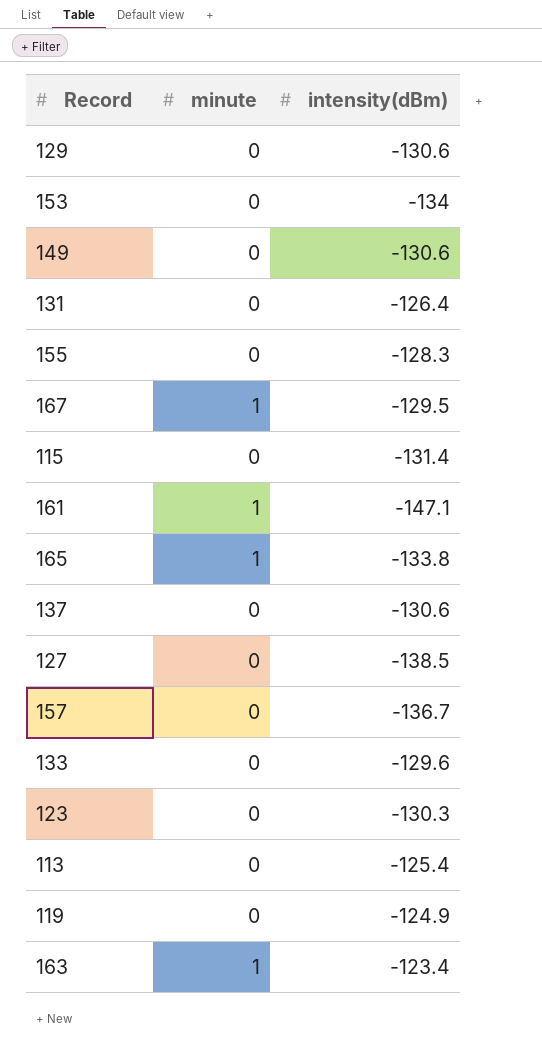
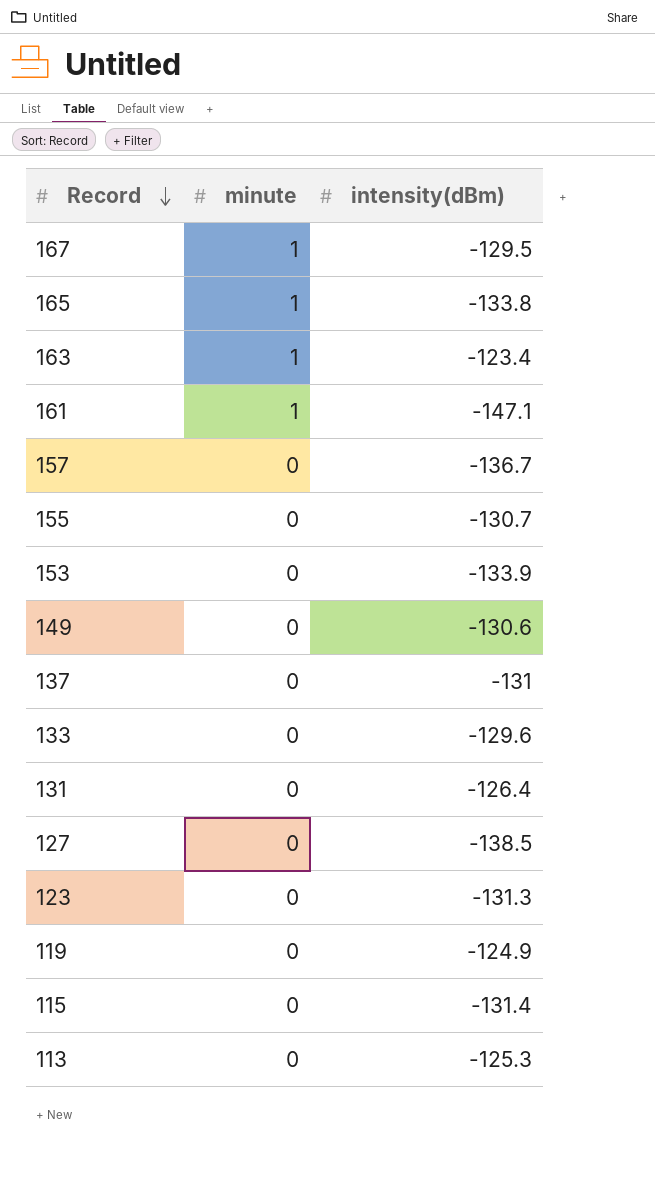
row order: none -> Record descending
row 129: 0 | -130.6 -> none
155 | intensity(dBm): -128.3 -> -130.7
153 | intensity(dBm): -134 -> -133.9
137 | intensity(dBm): -130.6 -> -131
123 | intensity(dBm): -130.3 -> -131.3
113 | intensity(dBm): -125.4 -> -125.3

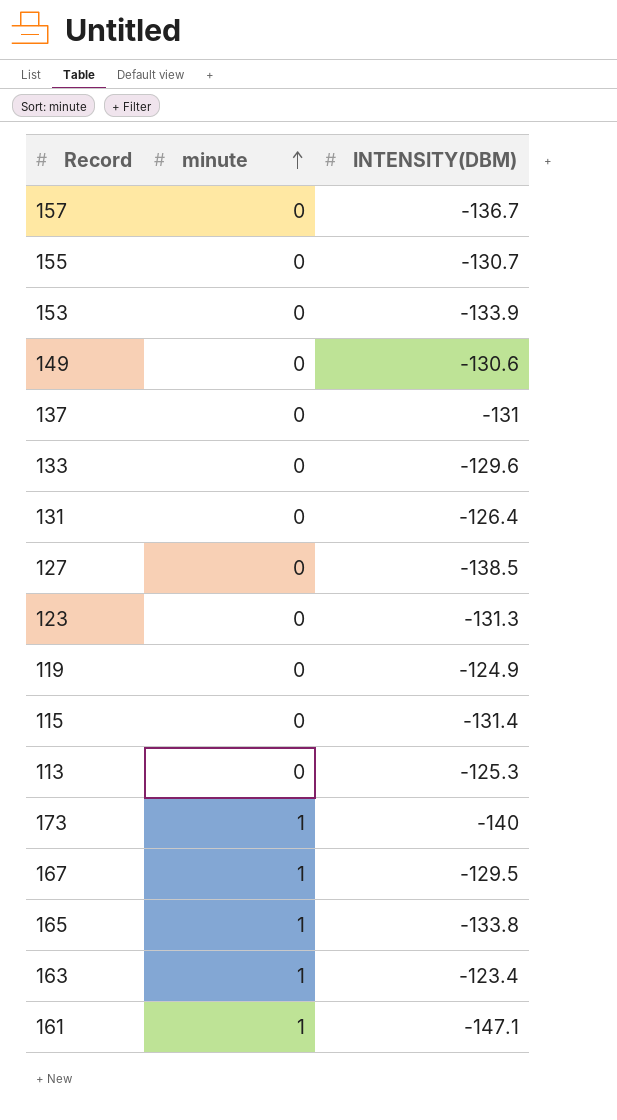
row order: Record descending -> minute ascending
column name: intensity(dBm) -> INTENSITY(DBM)
row 173: none -> 1 | -140

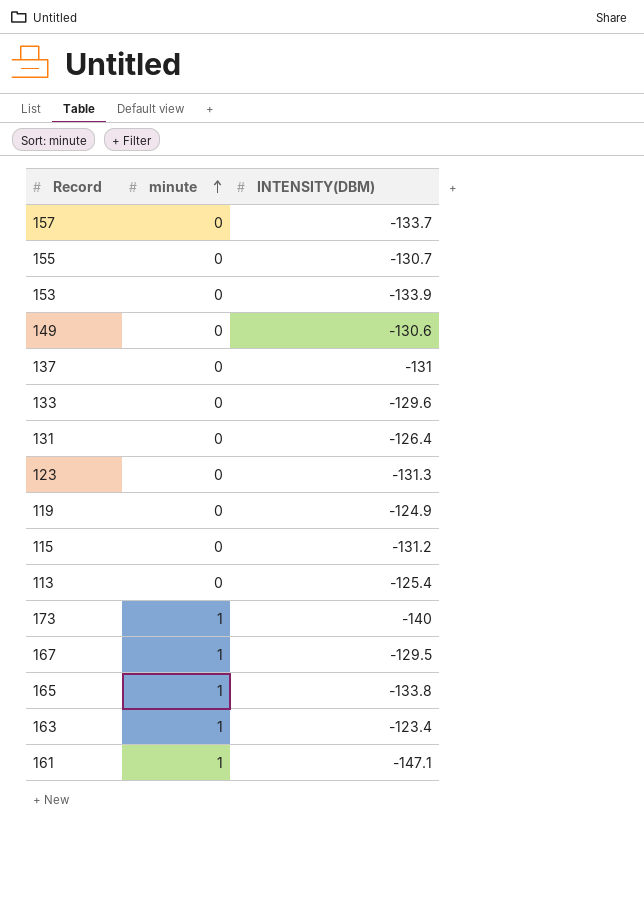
row 127: 0 | -138.5 -> none
157 | INTENSITY(DBM): -136.7 -> -133.7
115 | INTENSITY(DBM): -131.4 -> -131.2
113 | INTENSITY(DBM): -125.3 -> -125.4

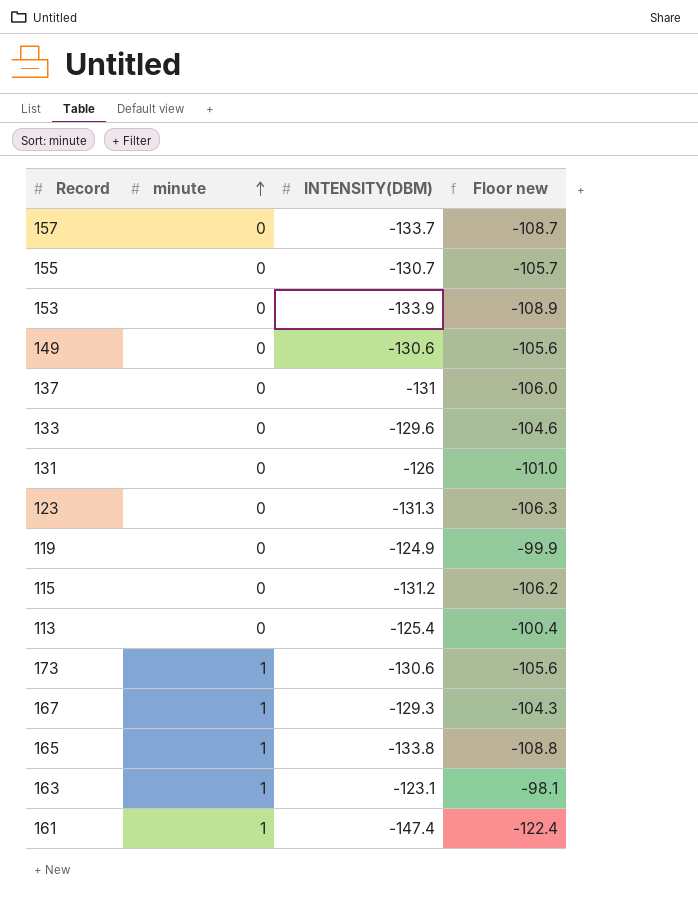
column Floor new | formula: none -> [INTENSITY(DBM)] + 25
131 | INTENSITY(DBM): -126.4 -> -126
173 | INTENSITY(DBM): -140 -> -130.6
167 | INTENSITY(DBM): -129.5 -> -129.3
163 | INTENSITY(DBM): -123.4 -> -123.1
161 | INTENSITY(DBM): -147.1 -> -147.4

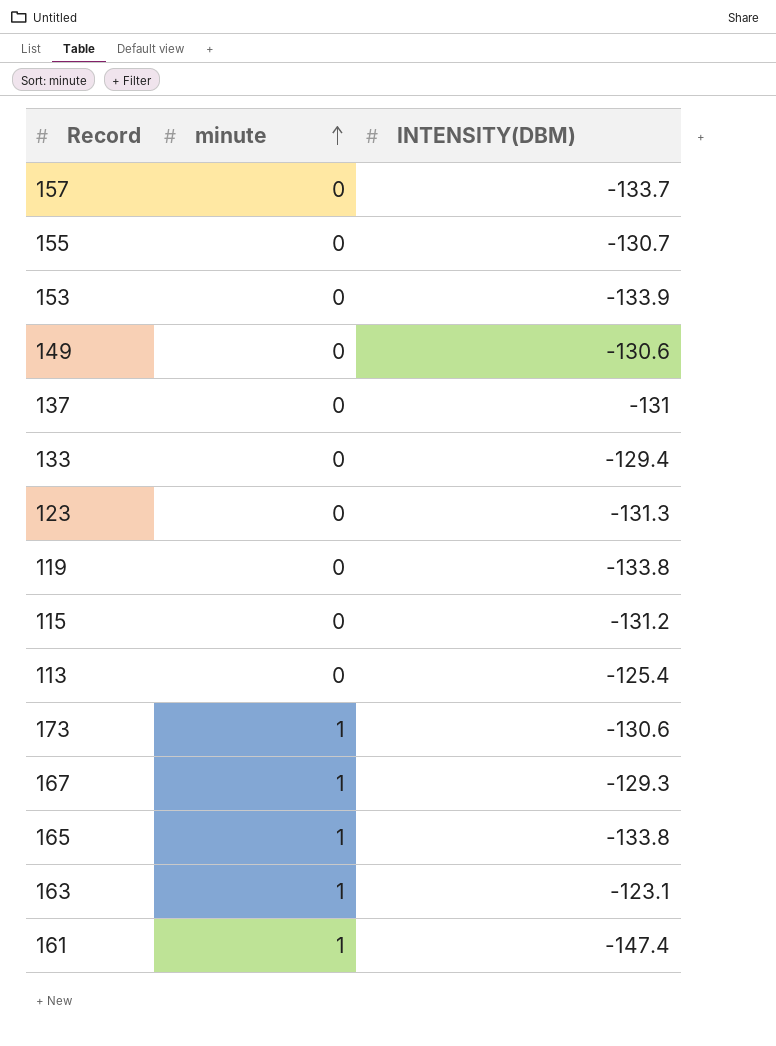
column Floor new | formula: [INTENSITY(DBM)] + 25 -> none
row 131: 0 | -126 | -101.0 -> none
133 | INTENSITY(DBM): -129.6 -> -129.4
119 | INTENSITY(DBM): -124.9 -> -133.8

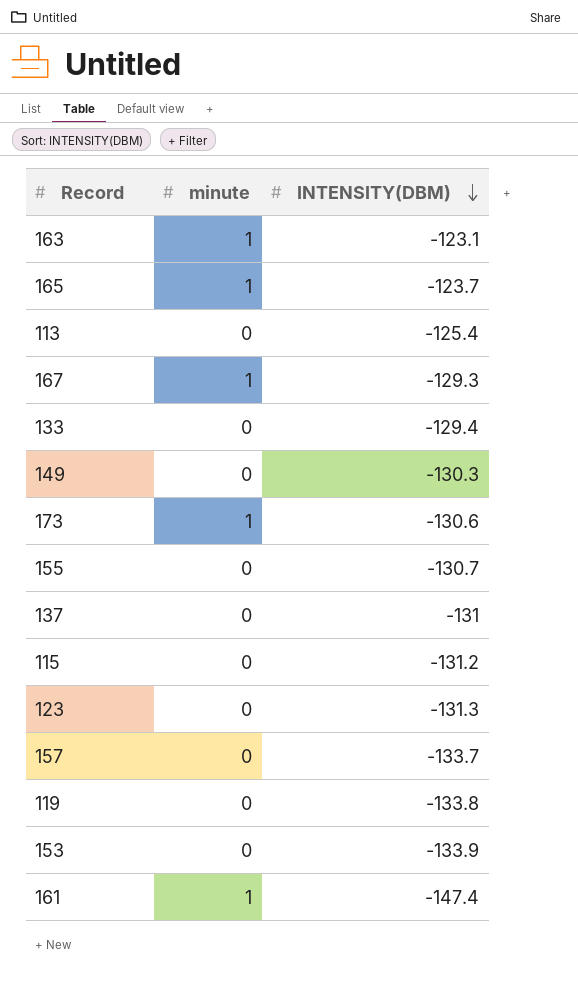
row order: minute ascending -> INTENSITY(DBM) descending
165 | INTENSITY(DBM): -133.8 -> -123.7
149 | INTENSITY(DBM): -130.6 -> -130.3

